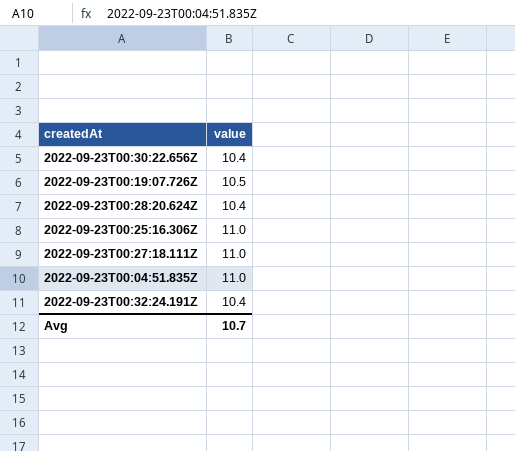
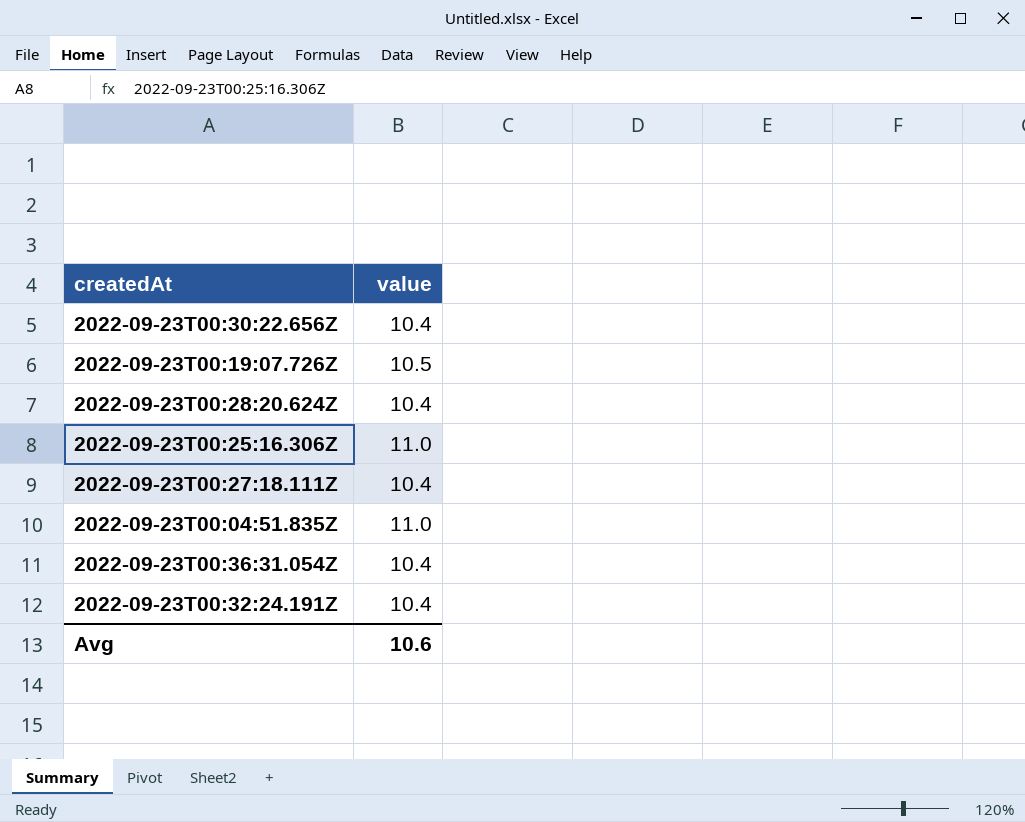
2022-09-23T00:27:18.111Z | value: 11.0 -> 10.4
row 2022-09-23T00:36:31.054Z: none -> 10.4
Avg | value: 10.7 -> 10.6

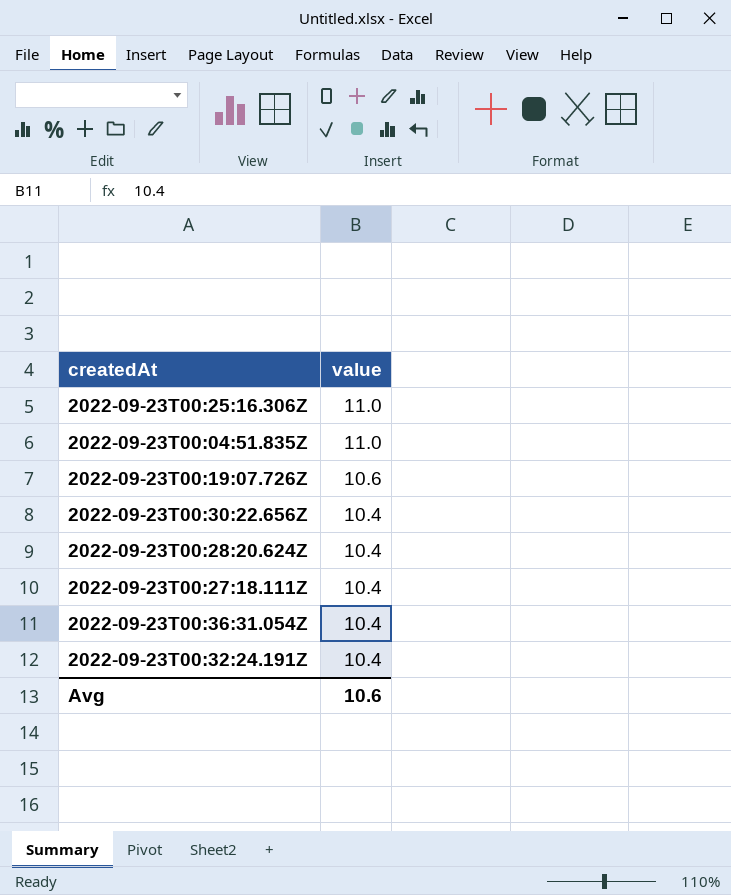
row order: none -> value descending
2022-09-23T00:19:07.726Z | value: 10.5 -> 10.6

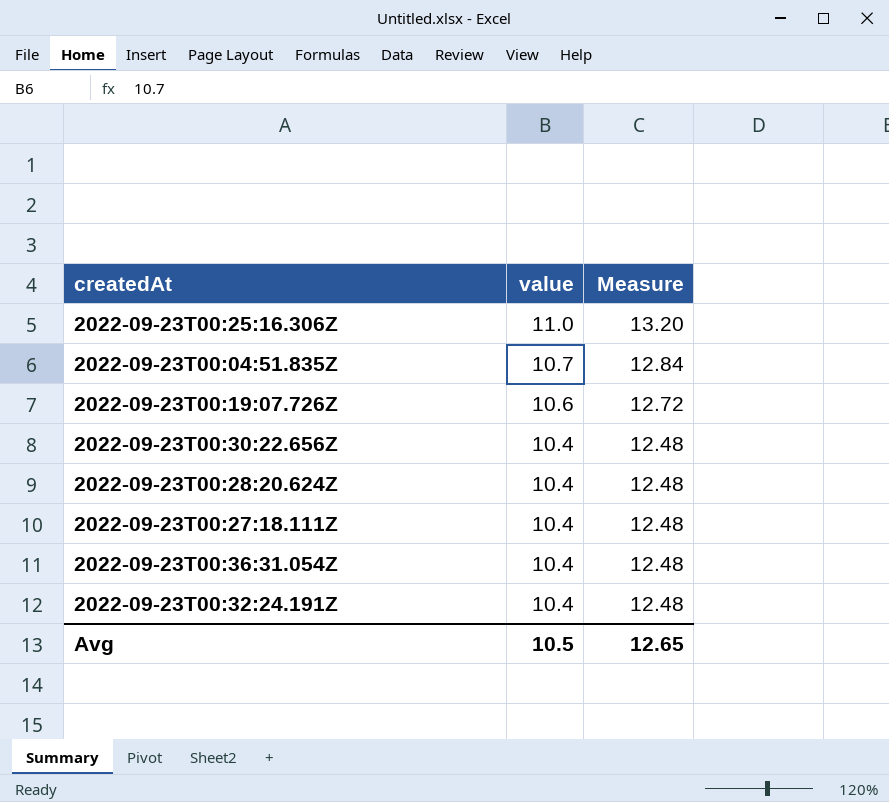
column Measure | formula: none -> [value] * 1.2
2022-09-23T00:04:51.835Z | value: 11.0 -> 10.7
Avg | value: 10.6 -> 10.5

